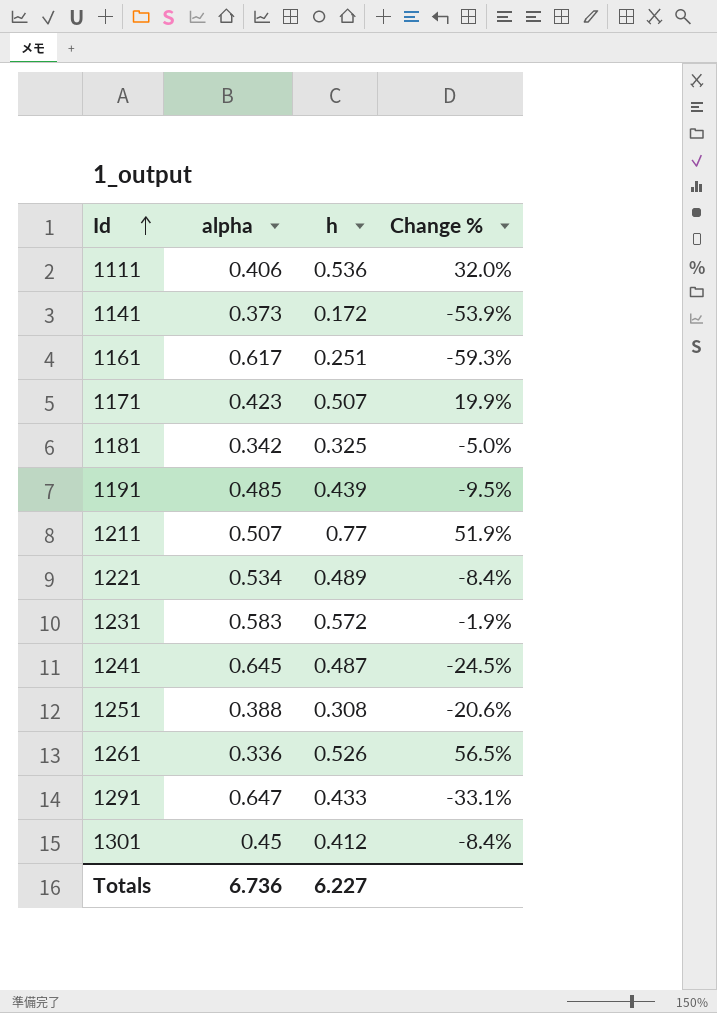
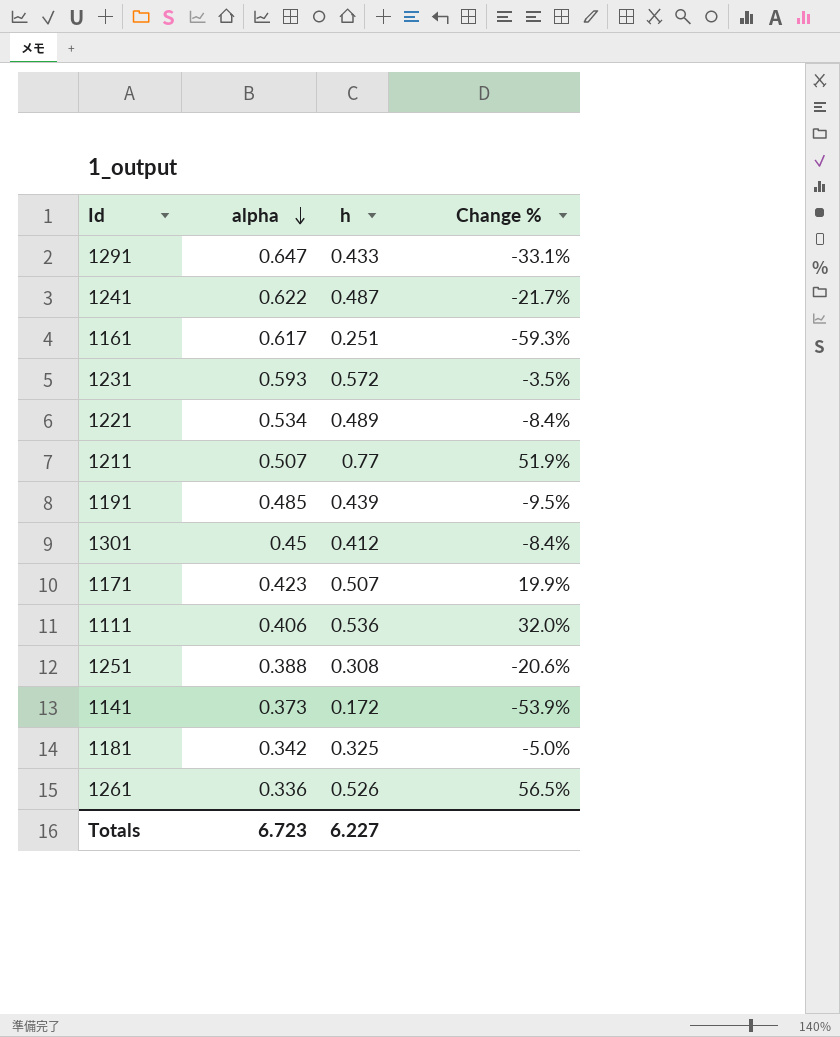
row order: Id ascending -> alpha descending
1241 | alpha: 0.645 -> 0.622
1241 | Change %: -24.5% -> -21.7%
1231 | alpha: 0.583 -> 0.593
1231 | Change %: -1.9% -> -3.5%
Totals | alpha: 6.736 -> 6.723

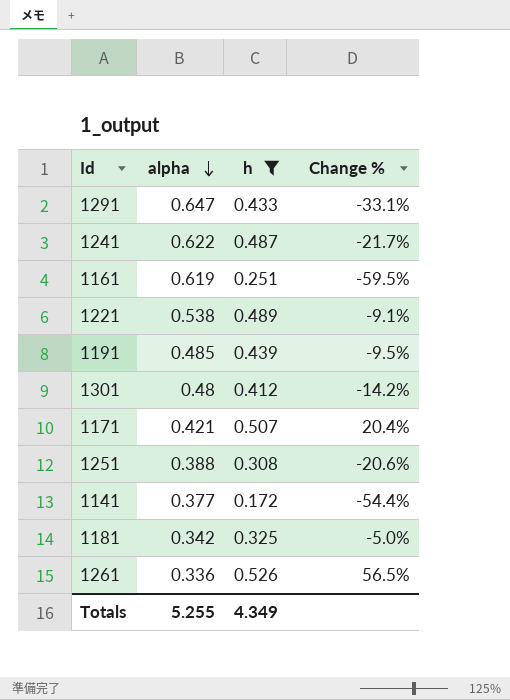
filter: none -> h <= 0.526
1161 | alpha: 0.617 -> 0.619
1161 | Change %: -59.3% -> -59.5%
1221 | alpha: 0.534 -> 0.538
1221 | Change %: -8.4% -> -9.1%
1301 | alpha: 0.45 -> 0.48
1301 | Change %: -8.4% -> -14.2%
1171 | alpha: 0.423 -> 0.421
1171 | Change %: 19.9% -> 20.4%
1141 | alpha: 0.373 -> 0.377
1141 | Change %: -53.9% -> -54.4%
Totals | alpha: 6.723 -> 5.255
Totals | h: 6.227 -> 4.349

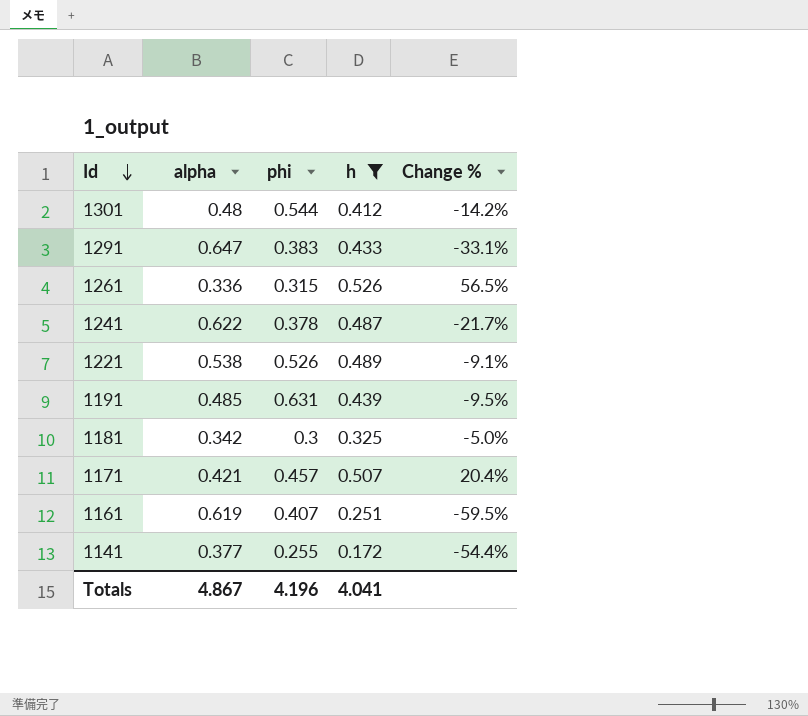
row order: alpha descending -> Id descending
column phi | position: none -> 3
row 1251: 0.388 | 0.308 | -20.6% -> none
Totals | alpha: 5.255 -> 4.867
Totals | h: 4.349 -> 4.041

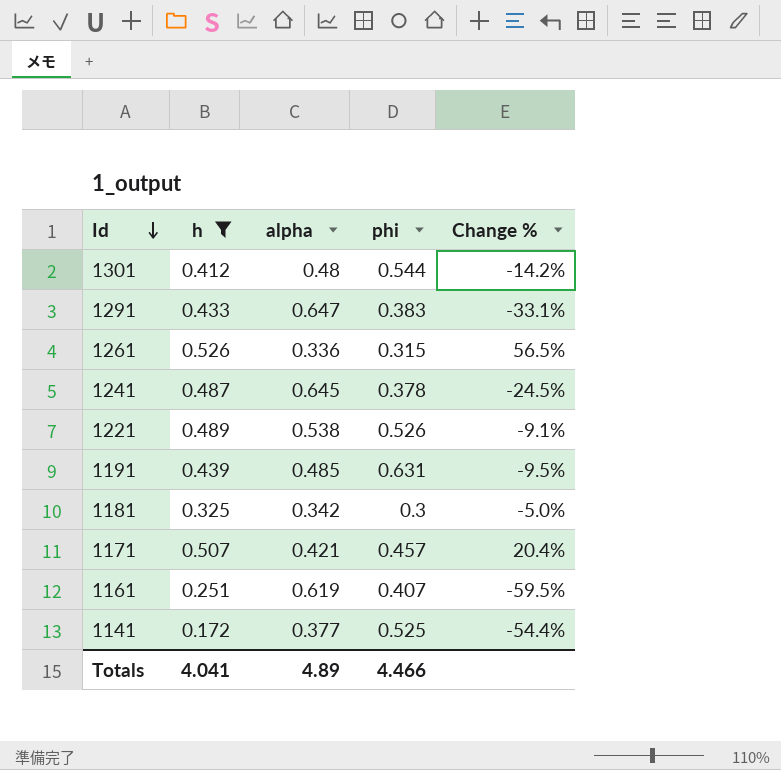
column h | position: 4 -> 2
1241 | alpha: 0.622 -> 0.645
1241 | Change %: -21.7% -> -24.5%
1141 | phi: 0.255 -> 0.525
Totals | alpha: 4.867 -> 4.89
Totals | phi: 4.196 -> 4.466

